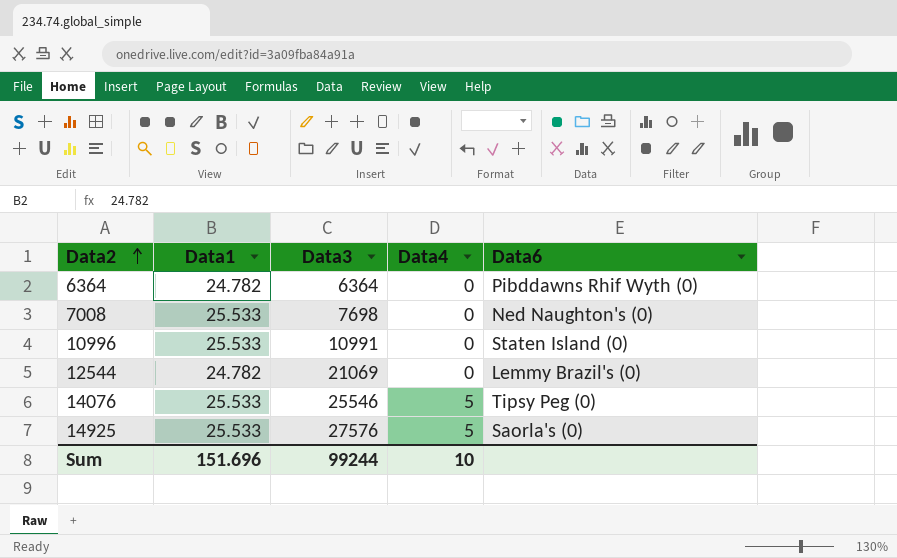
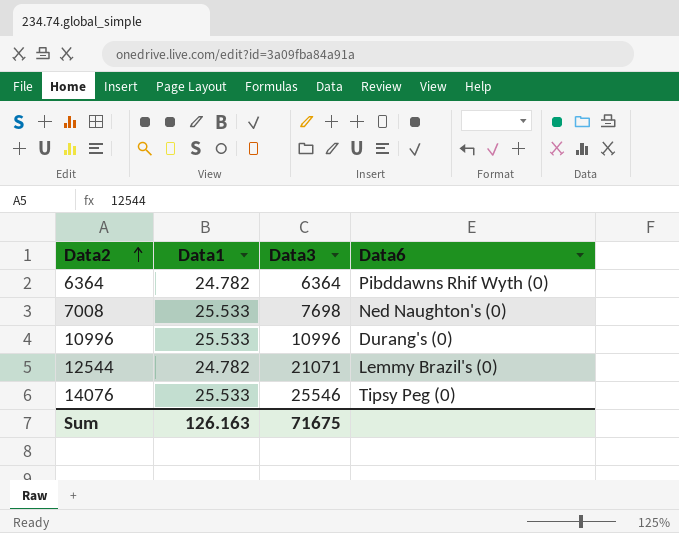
column Data4 | position: 4 -> none
row 14925: 25.533 | 27576 | 5 | Saorla's (0) -> none
10996 | Data3: 10991 -> 10996
10996 | Data6: Staten Island (0) -> Durang's (0)
12544 | Data3: 21069 -> 21071
Sum | Data1: 151.696 -> 126.163
Sum | Data3: 99244 -> 71675

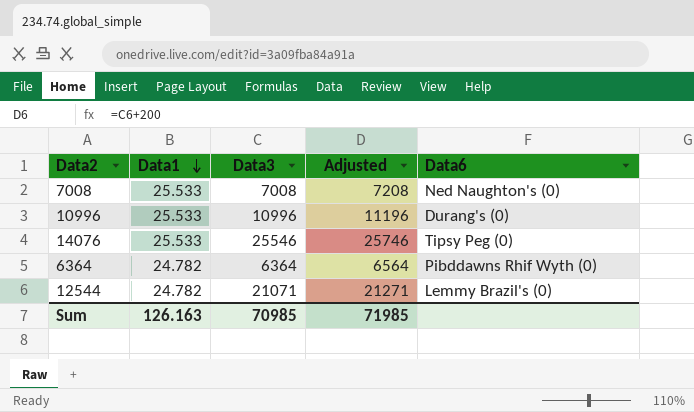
row order: Data2 ascending -> Data1 descending
column Adjusted | formula: none -> [Data3] + 200
7008 | Data3: 7698 -> 7008
Sum | Data3: 71675 -> 70985

